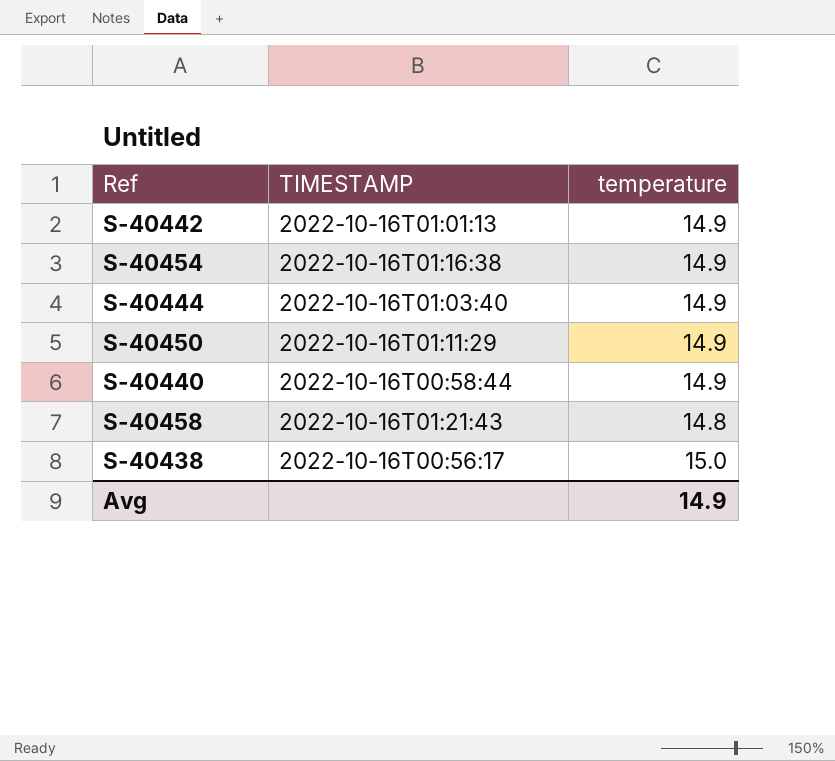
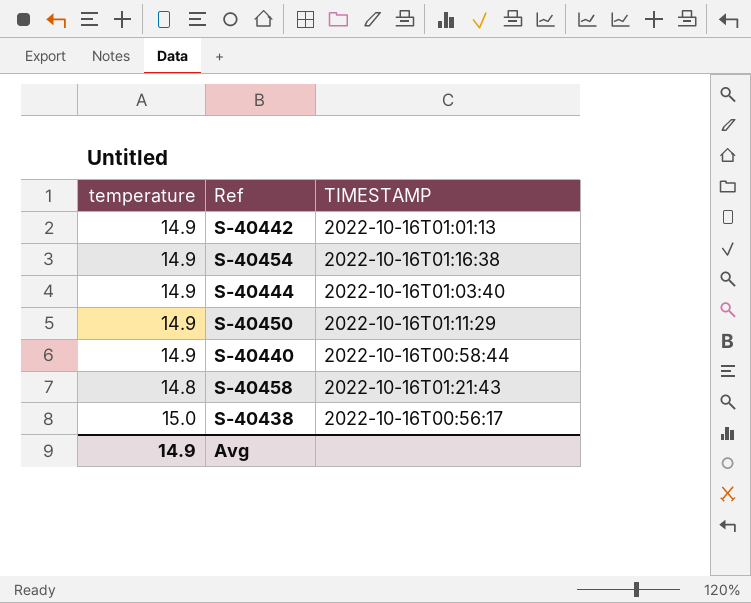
column temperature | position: 3 -> 1

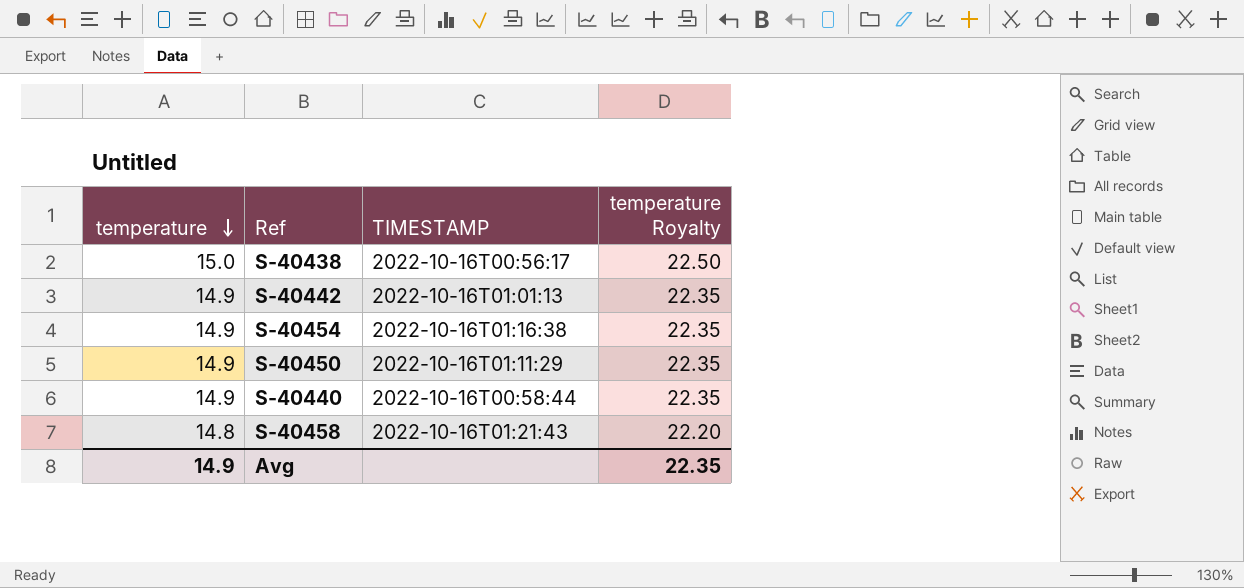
row order: none -> temperature descending
column temperature Royalty | formula: none -> [temperature] * 1.5
row S-40444: 14.9 | 2022-10-16T01:03:40 -> none

